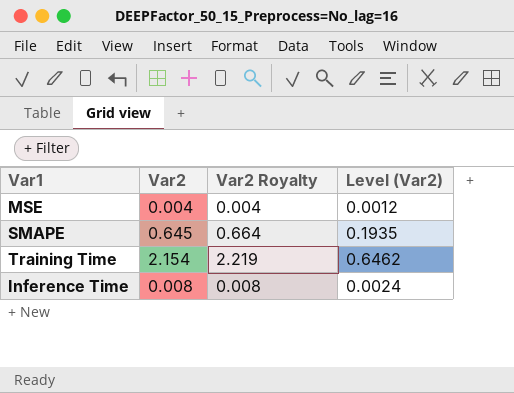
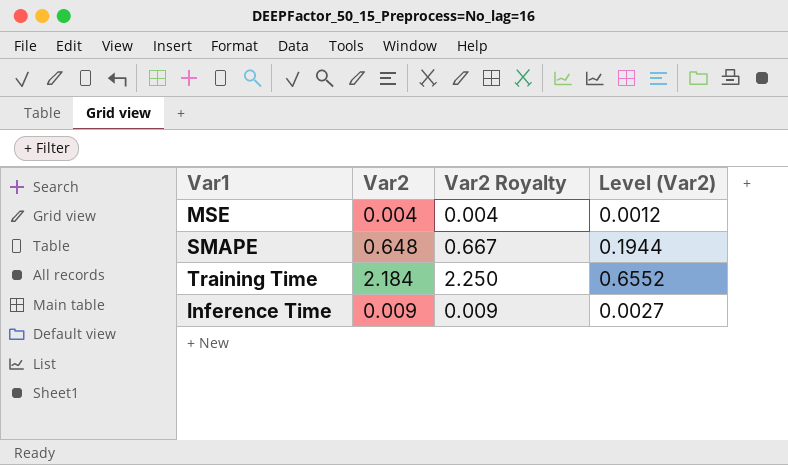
SMAPE | Var2: 0.645 -> 0.648
SMAPE | Var2 Royalty: 0.664 -> 0.667
SMAPE | Level (Var2): 0.1935 -> 0.1944
Training Time | Var2: 2.154 -> 2.184
Training Time | Var2 Royalty: 2.219 -> 2.250
Training Time | Level (Var2): 0.6462 -> 0.6552
Inference Time | Var2: 0.008 -> 0.009
Inference Time | Var2 Royalty: 0.008 -> 0.009
Inference Time | Level (Var2): 0.0024 -> 0.0027

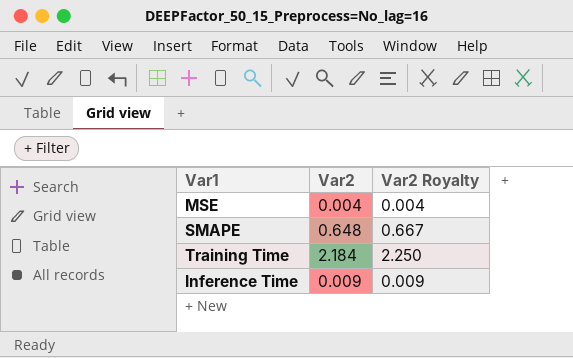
column Level (Var2) | formula: [Var2] * 0.3 -> none

